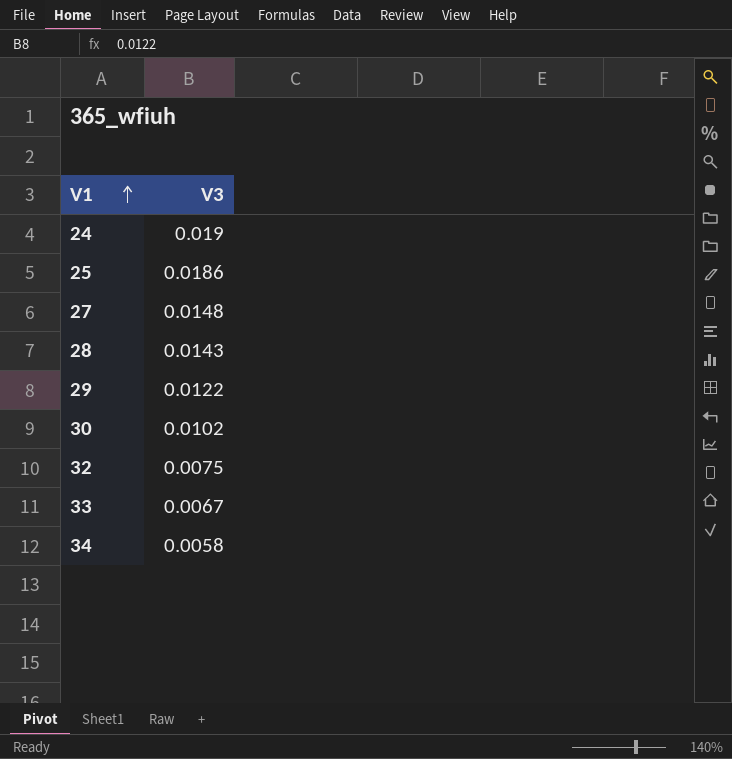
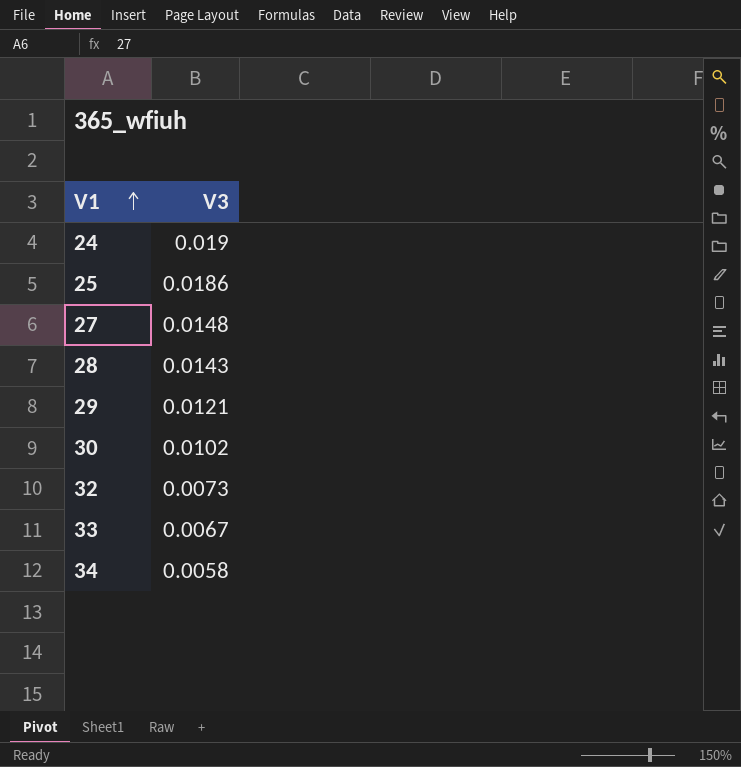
29 | V3: 0.0122 -> 0.0121
32 | V3: 0.0075 -> 0.0073

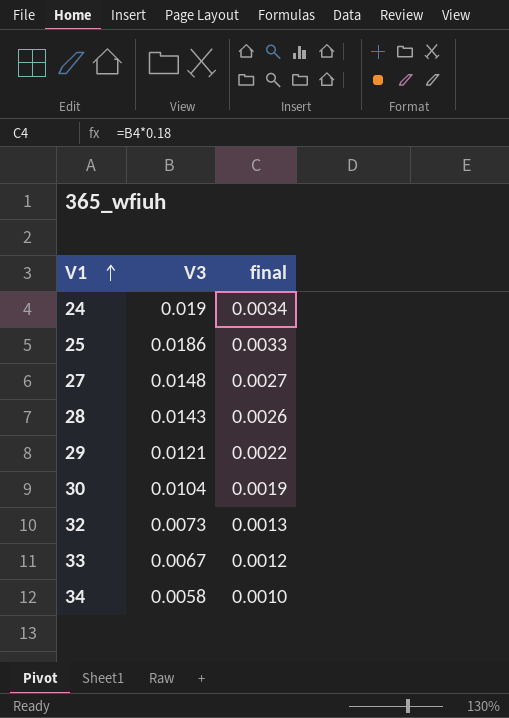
column final | formula: none -> [V3] * 0.18
30 | V3: 0.0102 -> 0.0104

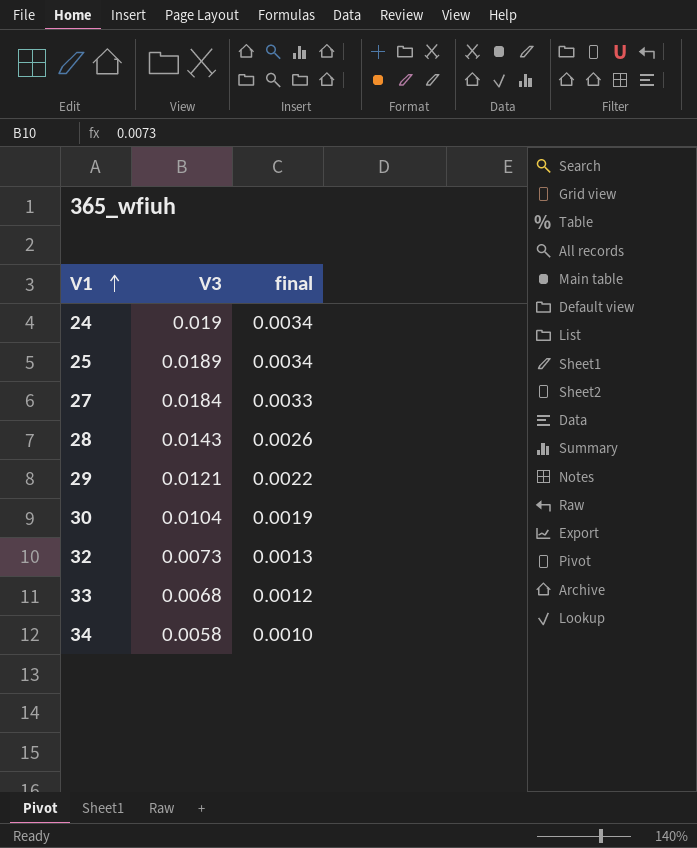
25 | V3: 0.0186 -> 0.0189
25 | final: 0.0033 -> 0.0034
27 | V3: 0.0148 -> 0.0184
27 | final: 0.0027 -> 0.0033
33 | V3: 0.0067 -> 0.0068

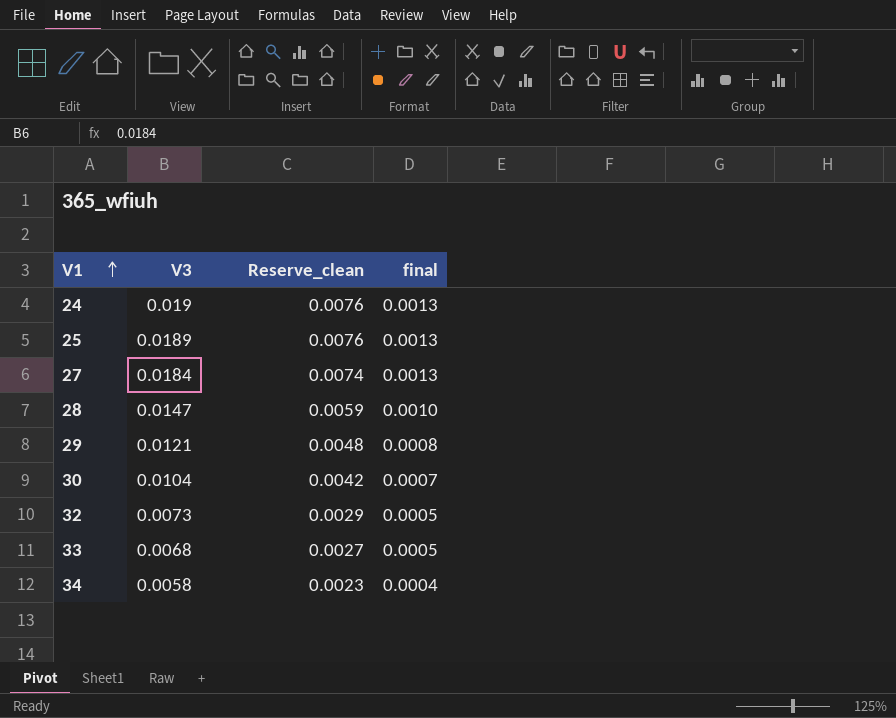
column Reserve_clean | formula: none -> [V3] * 0.4
column final | formula: [V3] * 0.18 -> [V3] * 0.07
28 | V3: 0.0143 -> 0.0147

